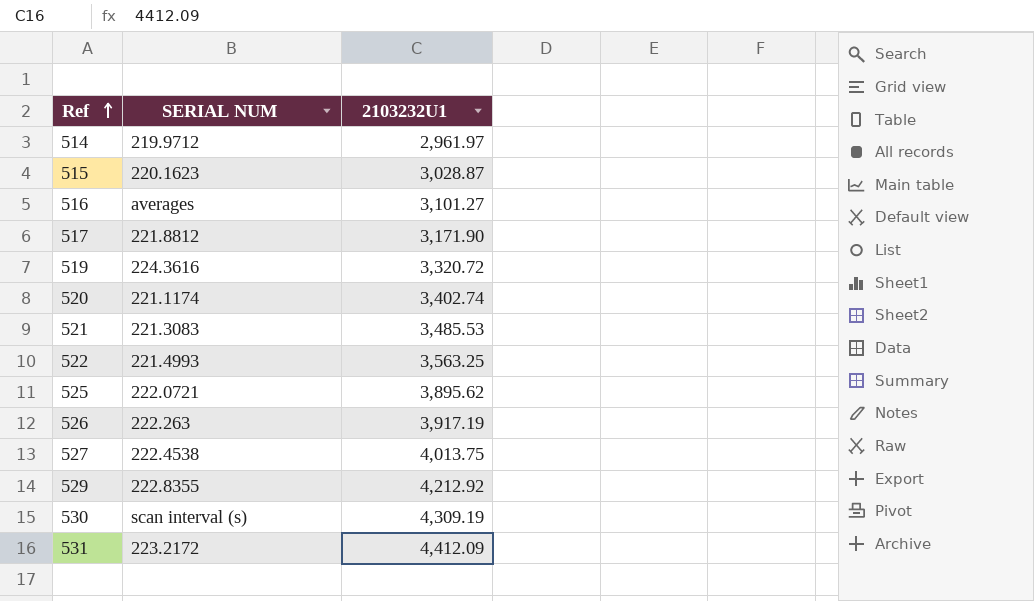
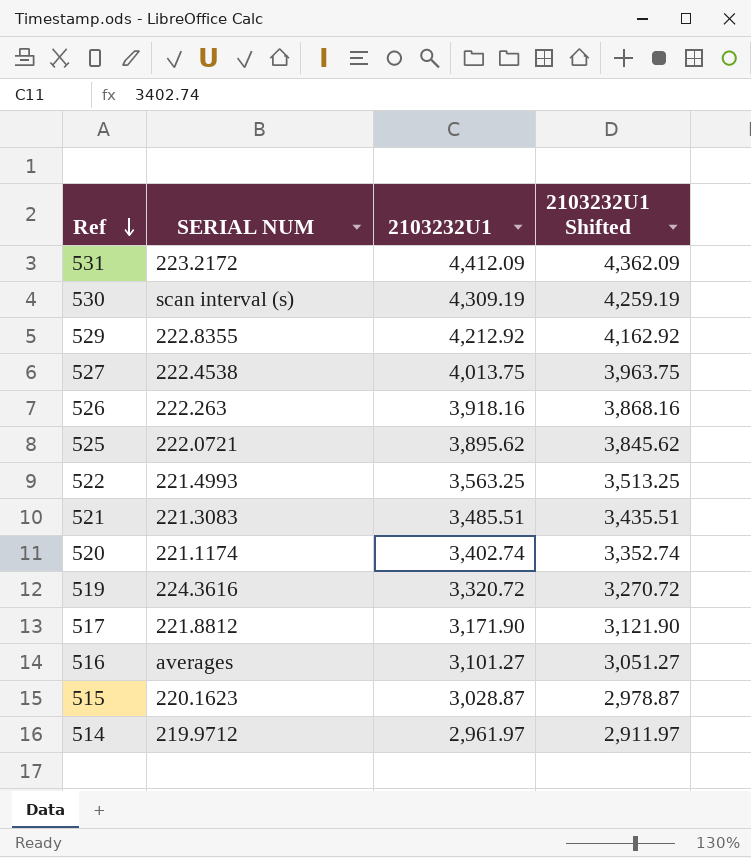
row order: Ref ascending -> Ref descending
column 2103232U1 Shifted | formula: none -> [2103232U1] - 50
526 | 2103232U1: 3,917.19 -> 3,918.16
521 | 2103232U1: 3,485.53 -> 3,485.51

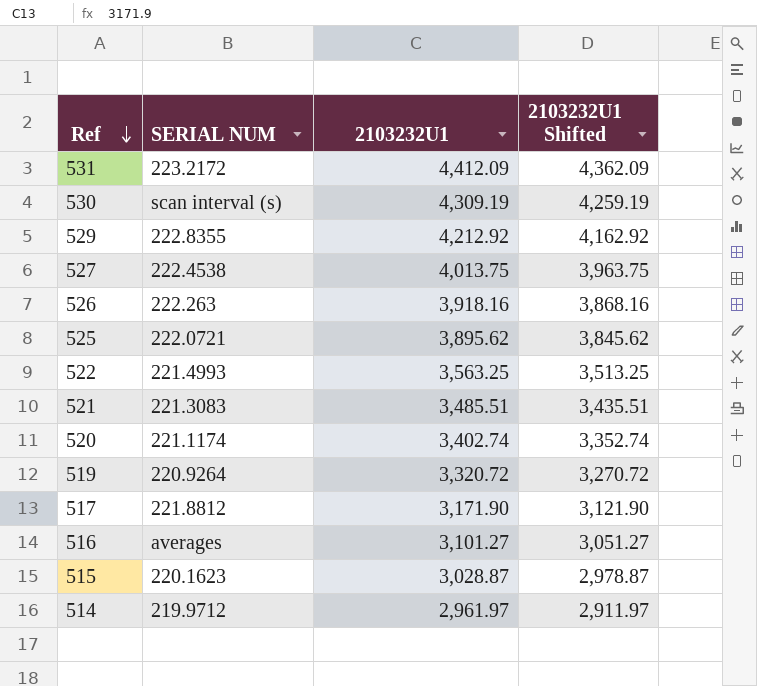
519 | SERIAL NUM: 224.3616 -> 220.9264

